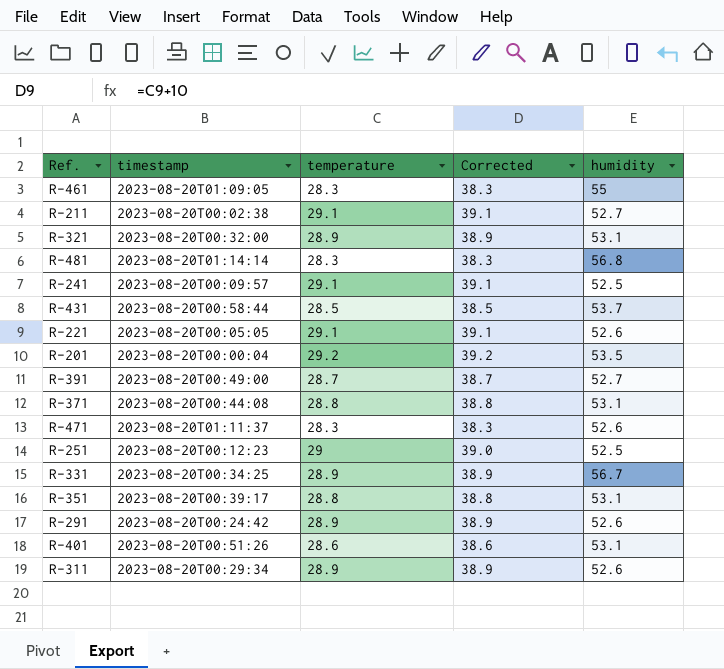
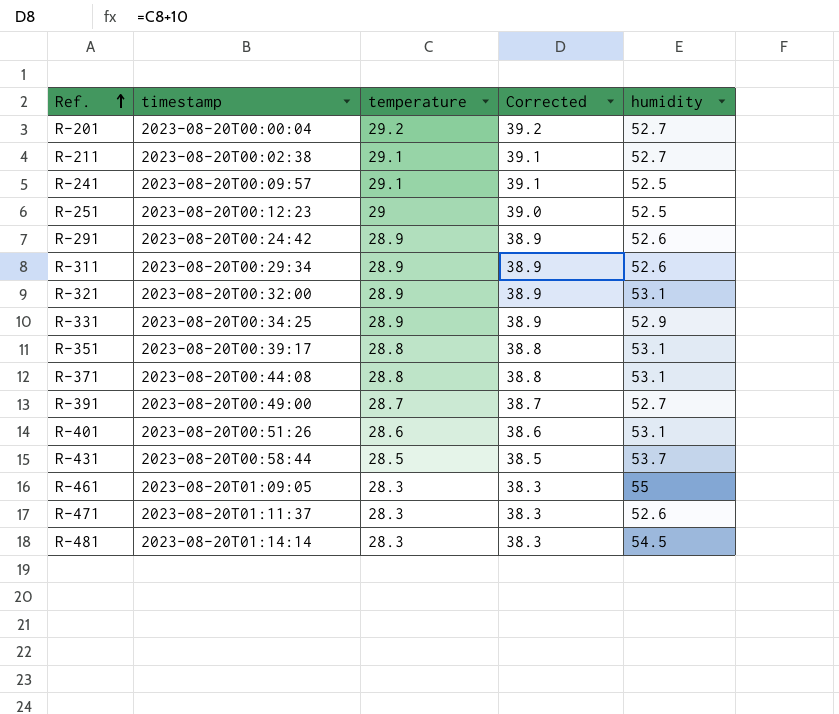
row order: none -> Ref. ascending
row R-221: 2023-08-20T00:05:05 | 29.1 | 39.1 | 52.6 -> none
R-201 | humidity: 53.5 -> 52.7
R-331 | humidity: 56.7 -> 52.9
R-481 | humidity: 56.8 -> 54.5

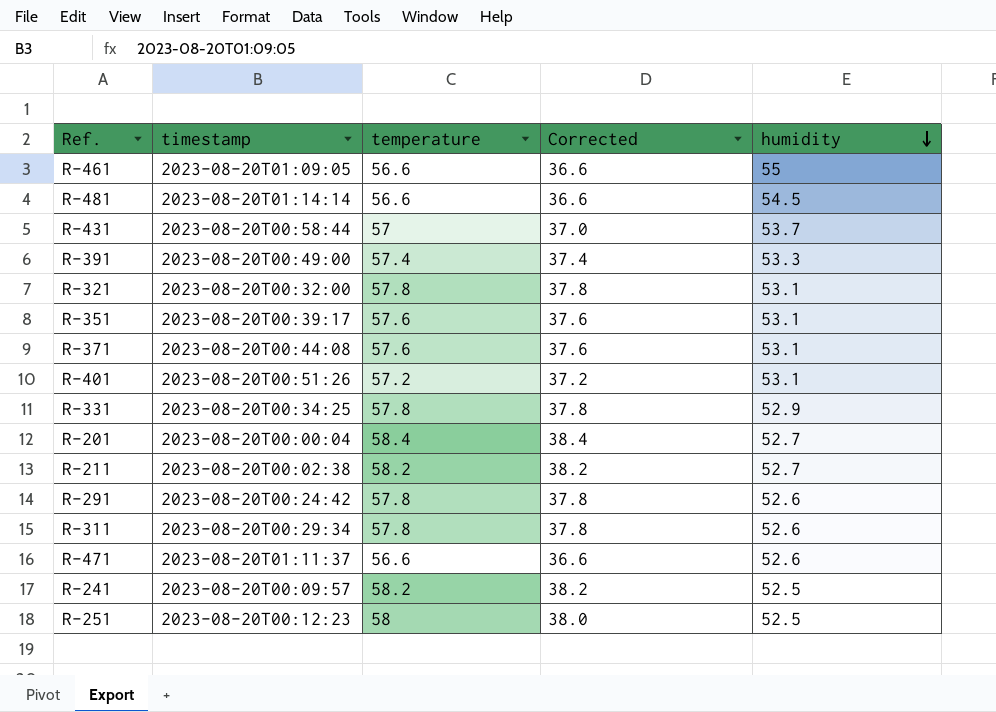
row order: Ref. ascending -> humidity descending
column Corrected | formula: [temperature] + 10 -> [temperature] - 20
R-461 | temperature: 28.3 -> 56.6
R-481 | temperature: 28.3 -> 56.6
R-431 | temperature: 28.5 -> 57
R-391 | temperature: 28.7 -> 57.4
R-391 | humidity: 52.7 -> 53.3
R-321 | temperature: 28.9 -> 57.8
R-351 | temperature: 28.8 -> 57.6
R-371 | temperature: 28.8 -> 57.6
R-401 | temperature: 28.6 -> 57.2
R-331 | temperature: 28.9 -> 57.8
R-201 | temperature: 29.2 -> 58.4
R-211 | temperature: 29.1 -> 58.2
R-291 | temperature: 28.9 -> 57.8
R-311 | temperature: 28.9 -> 57.8
R-471 | temperature: 28.3 -> 56.6
R-241 | temperature: 29.1 -> 58.2
R-251 | temperature: 29 -> 58

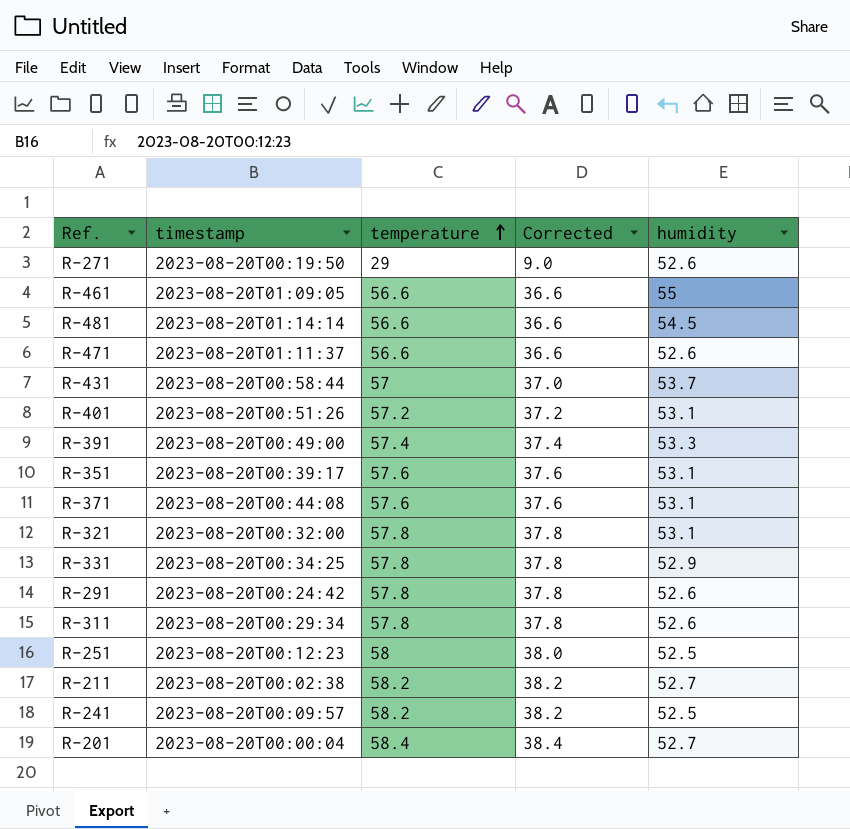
row order: humidity descending -> temperature ascending
row R-271: none -> 2023-08-20T00:19:50 | 29 | 9.0 | 52.6

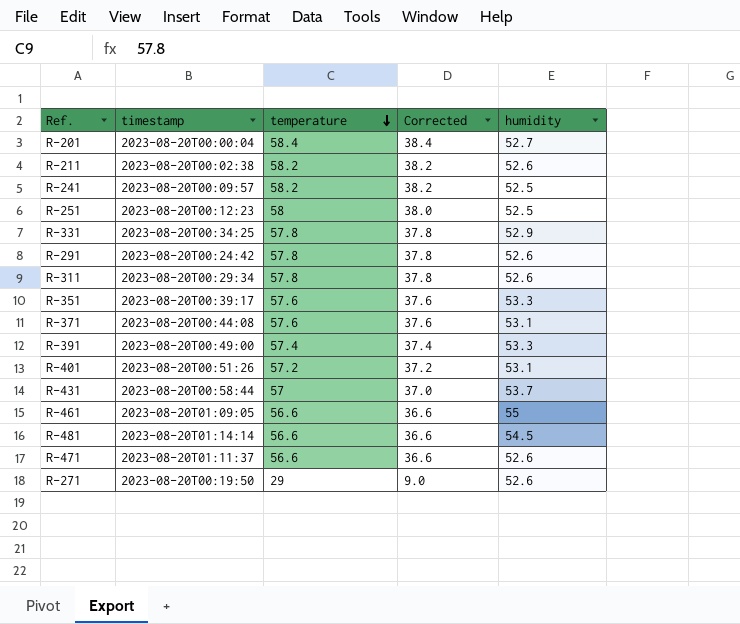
row order: temperature ascending -> temperature descending
row R-321: 2023-08-20T00:32:00 | 57.8 | 37.8 | 53.1 -> none
R-211 | humidity: 52.7 -> 52.6
R-351 | humidity: 53.1 -> 53.3

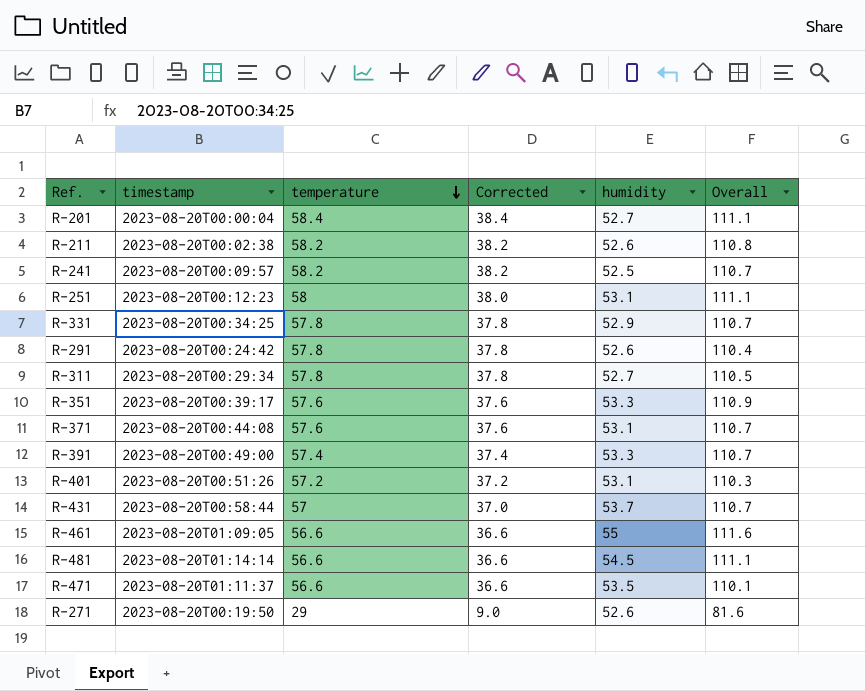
column Overall | formula: none -> [temperature] + [humidity]
R-251 | humidity: 52.5 -> 53.1
R-311 | humidity: 52.6 -> 52.7
R-471 | humidity: 52.6 -> 53.5

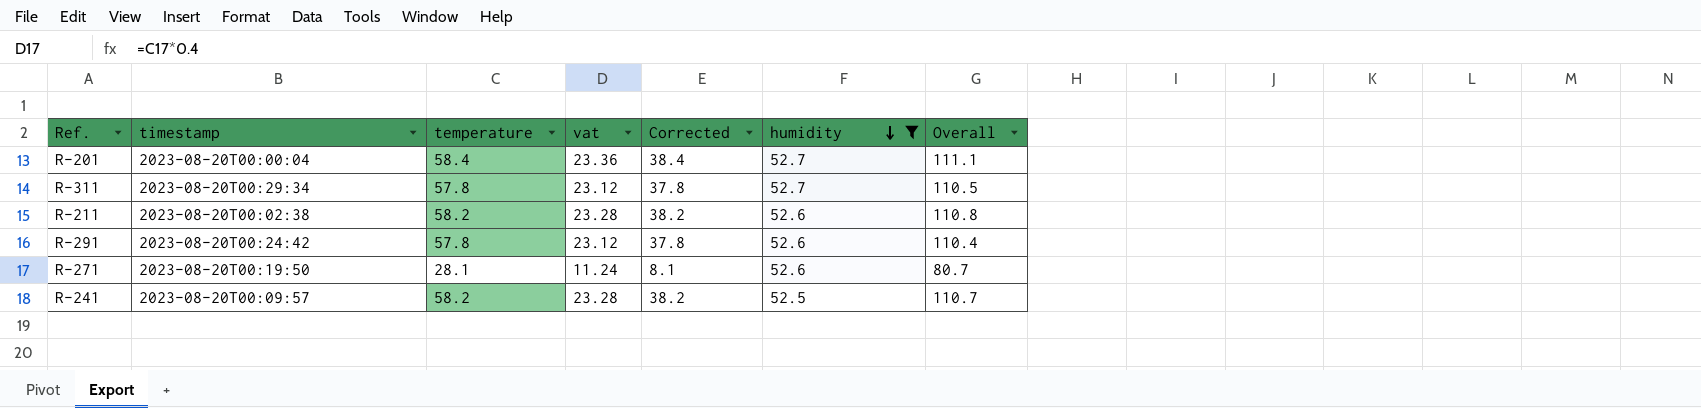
filter: none -> humidity <= 52.7
row order: temperature descending -> humidity descending
column vat | formula: none -> [temperature] * 0.4
R-271 | temperature: 29 -> 28.1
R-271 | Corrected: 9.0 -> 8.1
R-271 | Overall: 81.6 -> 80.7

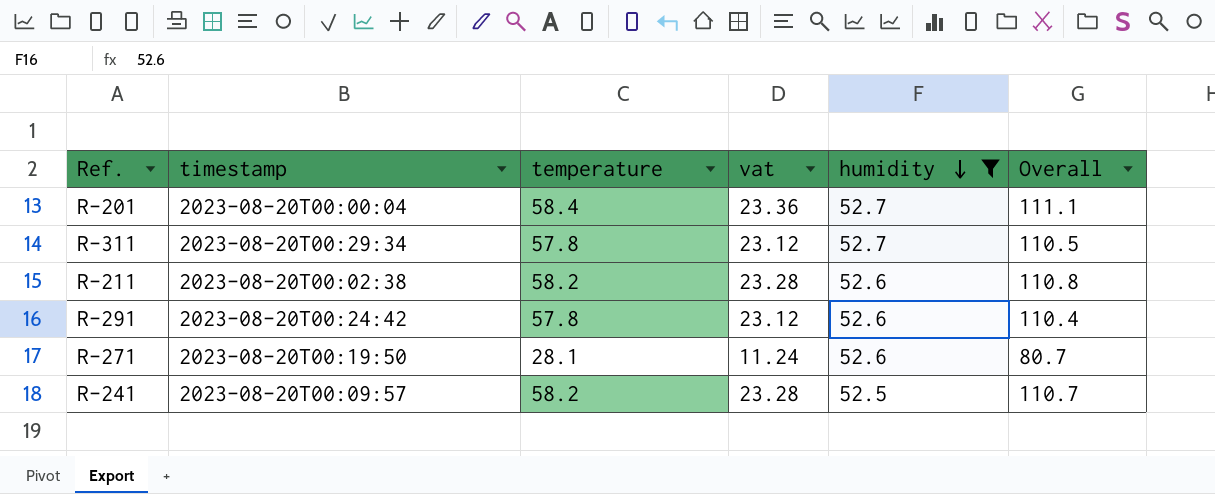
column Corrected | formula: [temperature] - 20 -> none

